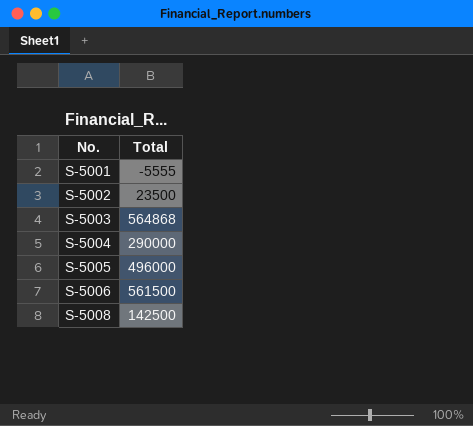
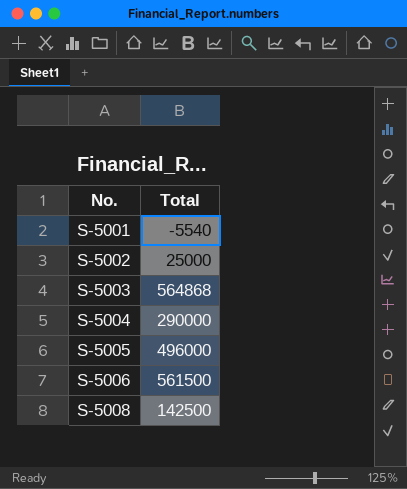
S-5001 | Total: -5555 -> -5540
S-5002 | Total: 23500 -> 25000

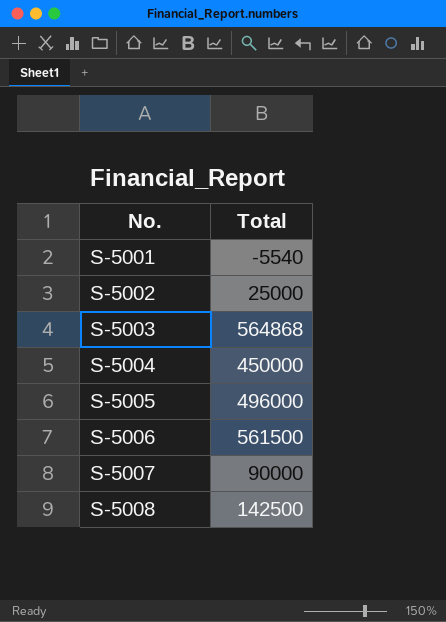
S-5004 | Total: 290000 -> 450000
row S-5007: none -> 90000

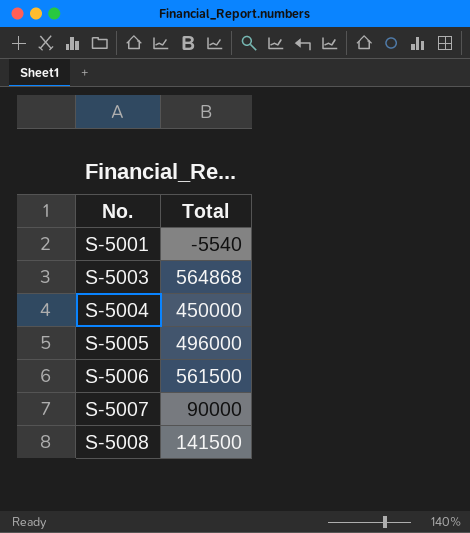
row S-5002: 25000 -> none
S-5008 | Total: 142500 -> 141500

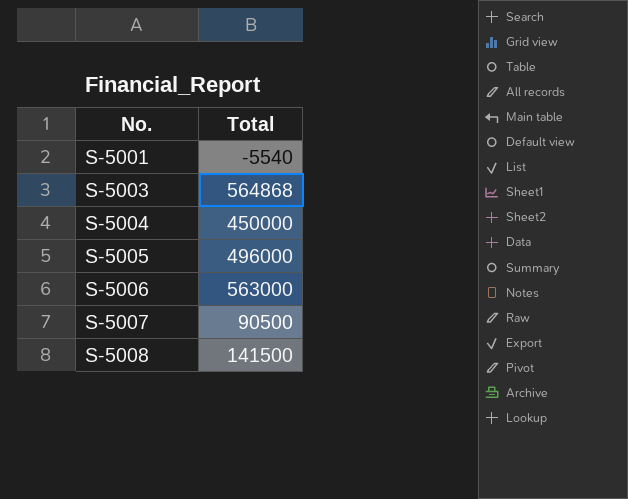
S-5006 | Total: 561500 -> 563000
S-5007 | Total: 90000 -> 90500

